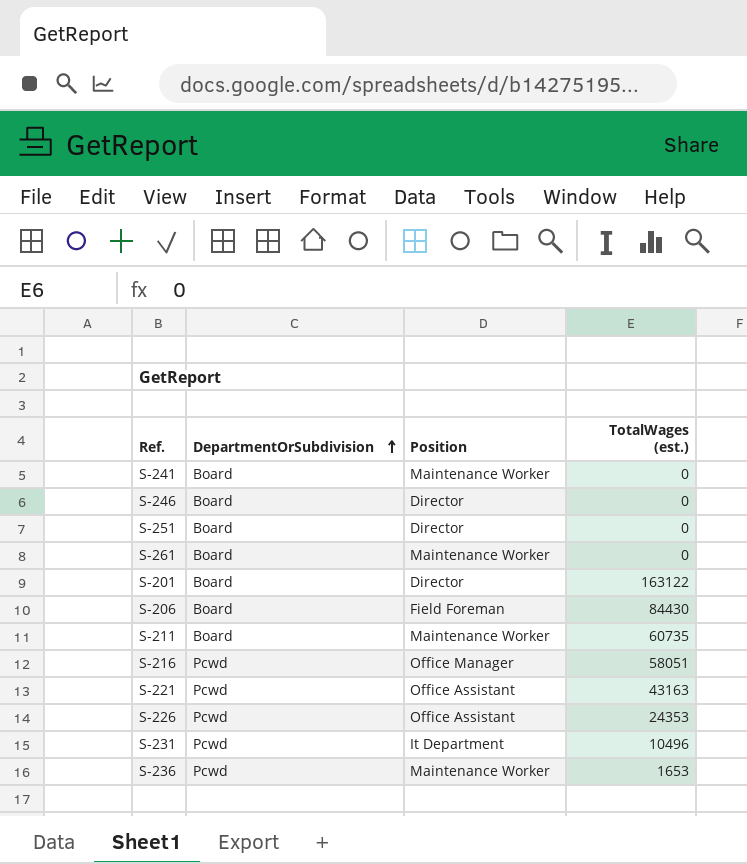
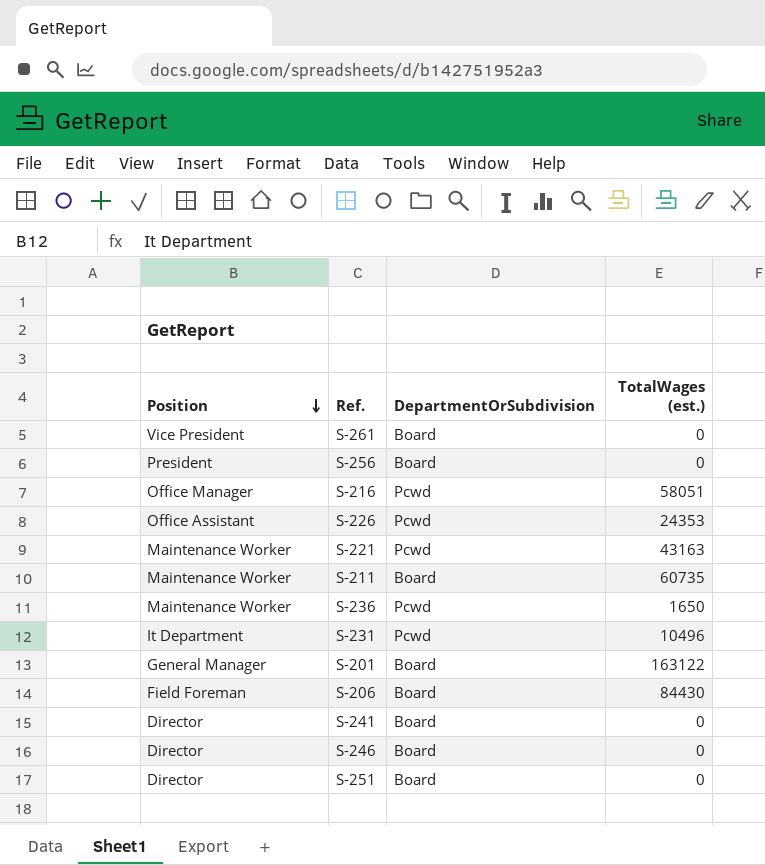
row order: DepartmentOrSubdivision ascending -> Position descending
column Position | position: 3 -> 1
S-261 | Position: Maintenance Worker -> Vice President
row S-256: none -> President | Board | 0
S-221 | Position: Office Assistant -> Maintenance Worker
S-236 | TotalWages (est.): 1653 -> 1650
S-201 | Position: Director -> General Manager
S-241 | Position: Maintenance Worker -> Director

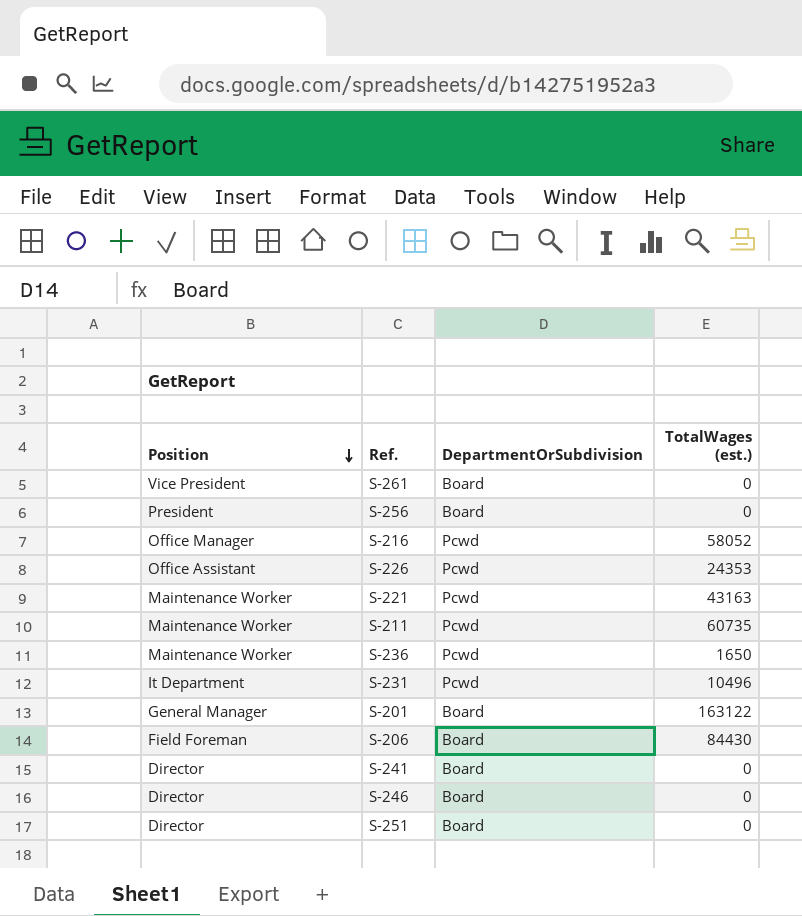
S-216 | TotalWages (est.): 58051 -> 58052
S-211 | DepartmentOrSubdivision: Board -> Pcwd

